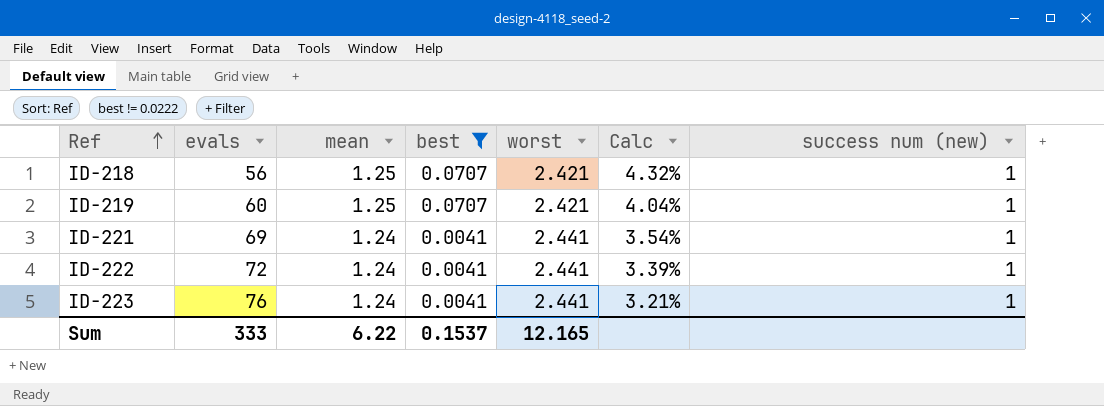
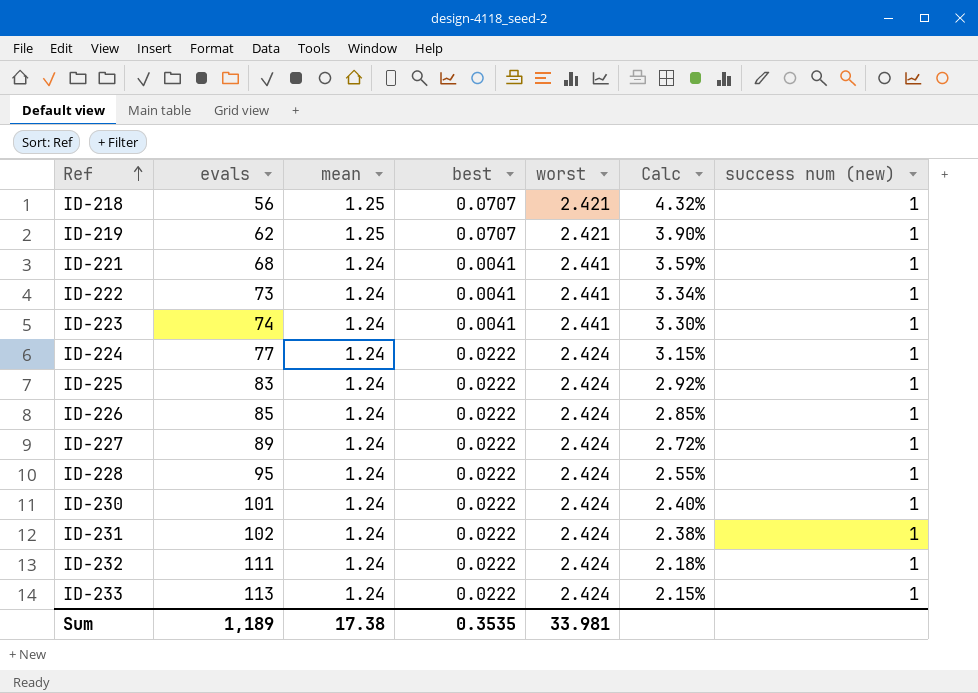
filter: best != 0.0222 -> none
ID-219 | evals: 60 -> 62
ID-219 | Calc: 4.04% -> 3.90%
ID-221 | evals: 69 -> 68
ID-221 | Calc: 3.54% -> 3.59%
ID-222 | evals: 72 -> 73
ID-222 | Calc: 3.39% -> 3.34%
ID-223 | evals: 76 -> 74
ID-223 | Calc: 3.21% -> 3.30%
Sum | evals: 333 -> 1,189
Sum | mean: 6.22 -> 17.38
Sum | best: 0.1537 -> 0.3535
Sum | worst: 12.165 -> 33.981

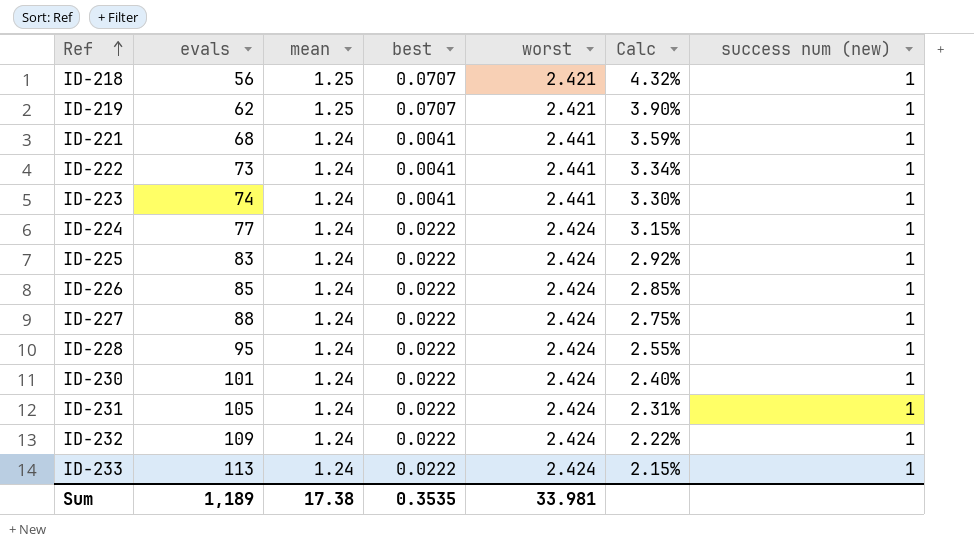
ID-227 | evals: 89 -> 88
ID-227 | Calc: 2.72% -> 2.75%
ID-231 | evals: 102 -> 105
ID-231 | Calc: 2.38% -> 2.31%
ID-232 | evals: 111 -> 109
ID-232 | Calc: 2.18% -> 2.22%

